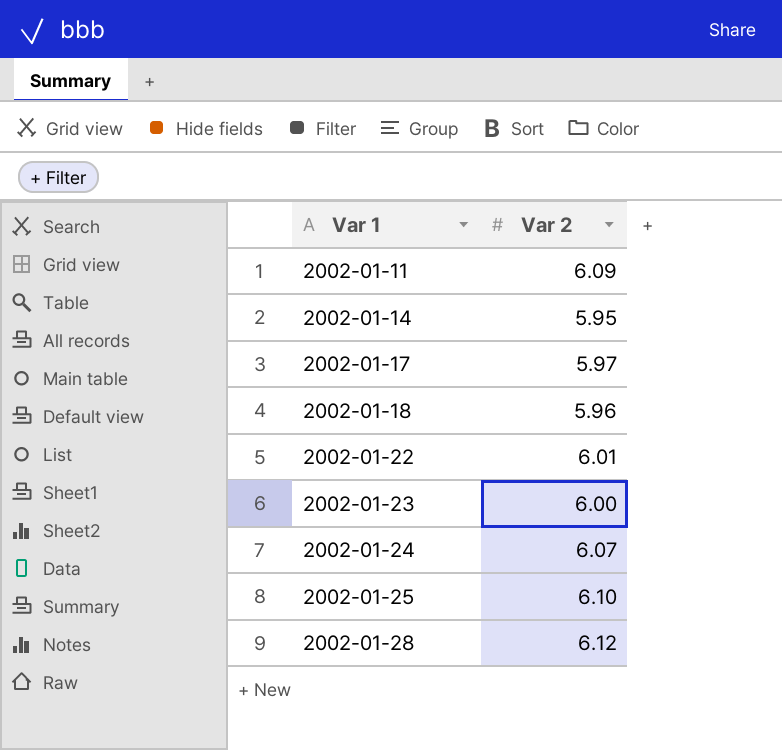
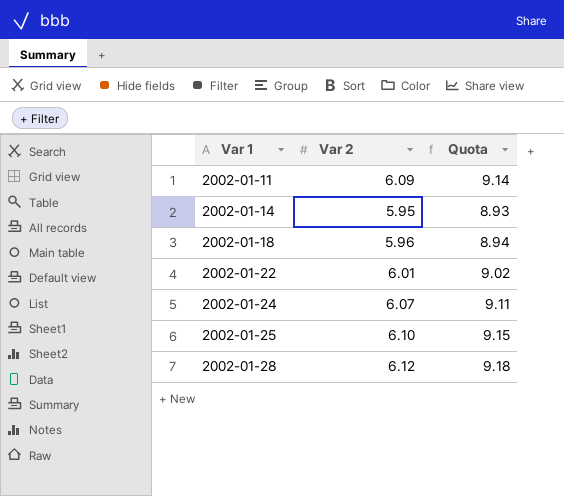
column Quota | formula: none -> [Var 2] * 1.5
row 2002-01-17: 5.97 -> none
row 2002-01-23: 6.00 -> none

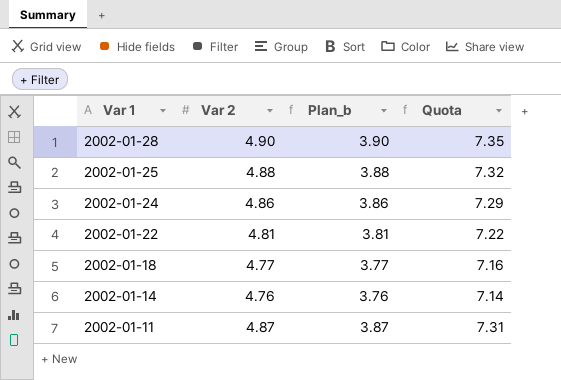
row order: Var 1 ascending -> Var 1 descending
column Plan_b | formula: none -> [Var 2] - 1
2002-01-28 | Var 2: 6.12 -> 4.90
2002-01-28 | Quota: 9.18 -> 7.35
2002-01-25 | Var 2: 6.10 -> 4.88
2002-01-25 | Quota: 9.15 -> 7.32
2002-01-24 | Var 2: 6.07 -> 4.86
2002-01-24 | Quota: 9.11 -> 7.29
2002-01-22 | Var 2: 6.01 -> 4.81
2002-01-22 | Quota: 9.02 -> 7.22
2002-01-18 | Var 2: 5.96 -> 4.77
2002-01-18 | Quota: 8.94 -> 7.16
2002-01-14 | Var 2: 5.95 -> 4.76
2002-01-14 | Quota: 8.93 -> 7.14
2002-01-11 | Var 2: 6.09 -> 4.87
2002-01-11 | Quota: 9.14 -> 7.31

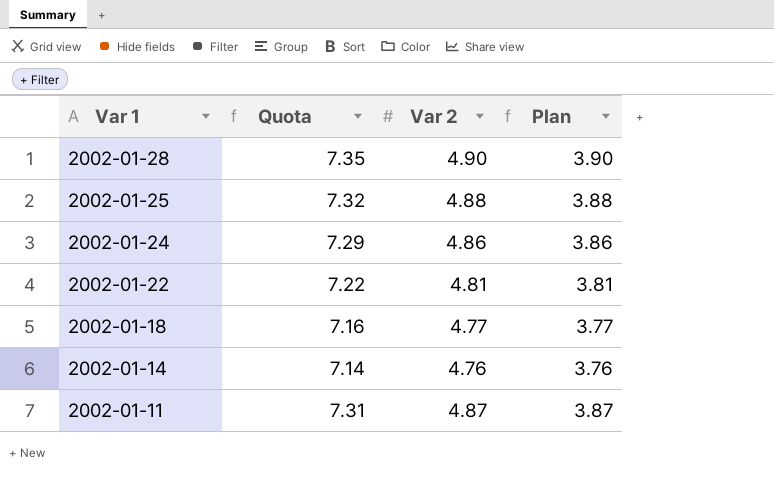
column Quota | position: 4 -> 2
column name: Plan_b -> Plan

